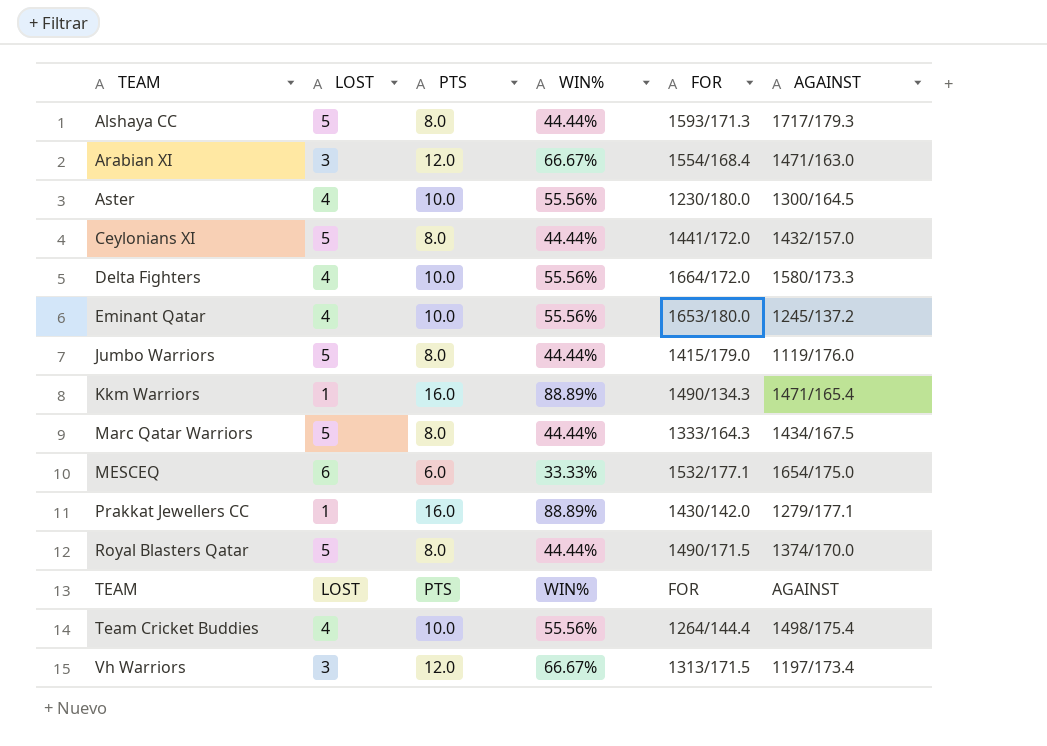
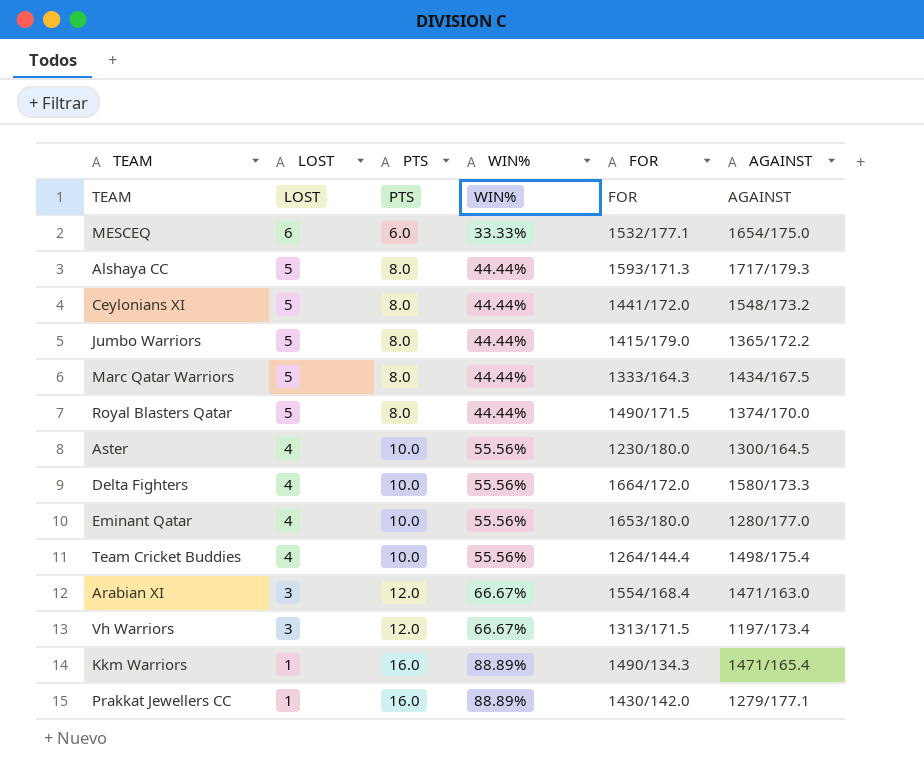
row order: TEAM ascending -> LOST descending
Ceylonians XI | AGAINST: 1432/157.0 -> 1548/173.2
Jumbo Warriors | AGAINST: 1119/176.0 -> 1365/172.2
Eminant Qatar | AGAINST: 1245/137.2 -> 1280/177.0

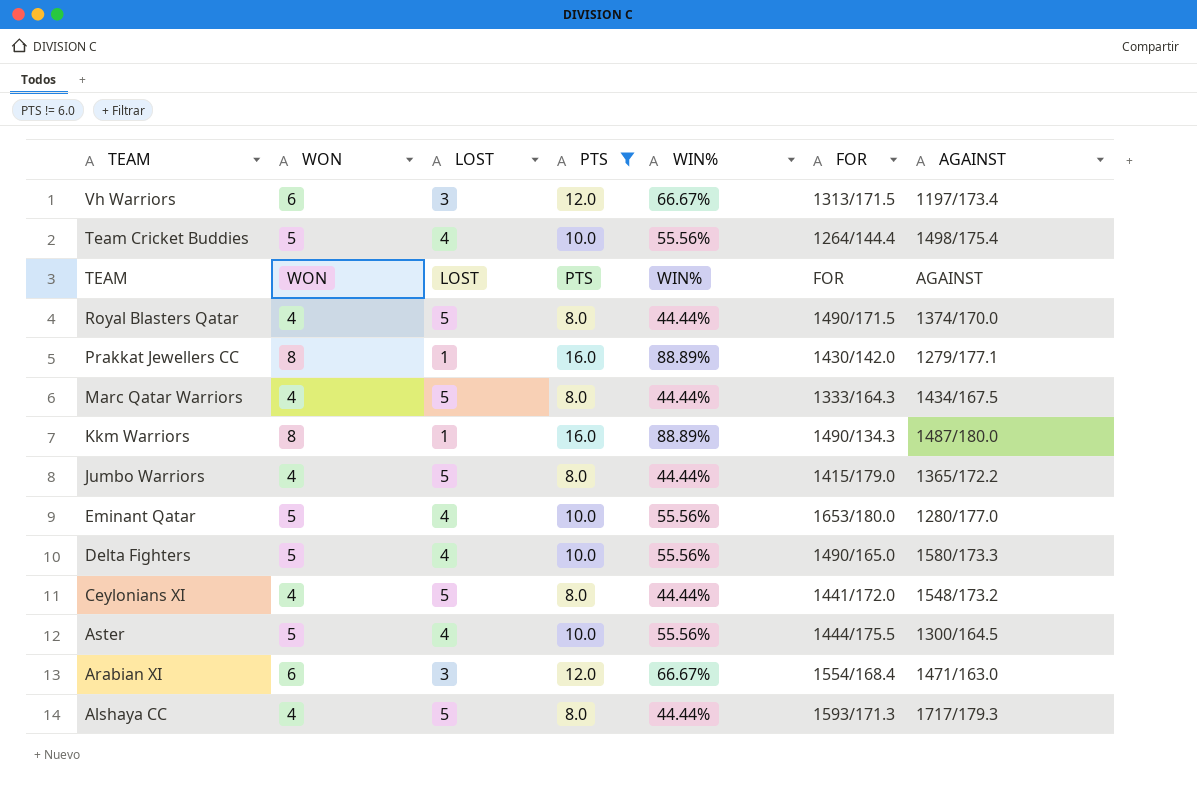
filter: none -> PTS != 6.0
row order: LOST descending -> TEAM descending
column WON | position: none -> 2
Kkm Warriors | AGAINST: 1471/165.4 -> 1487/180.0
Delta Fighters | FOR: 1664/172.0 -> 1490/165.0
Aster | FOR: 1230/180.0 -> 1444/175.5

